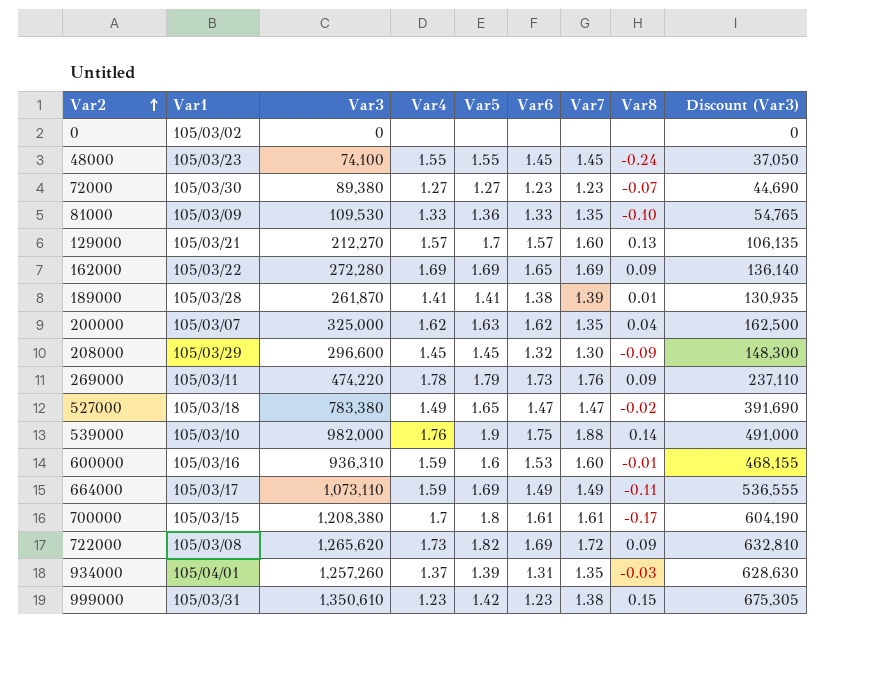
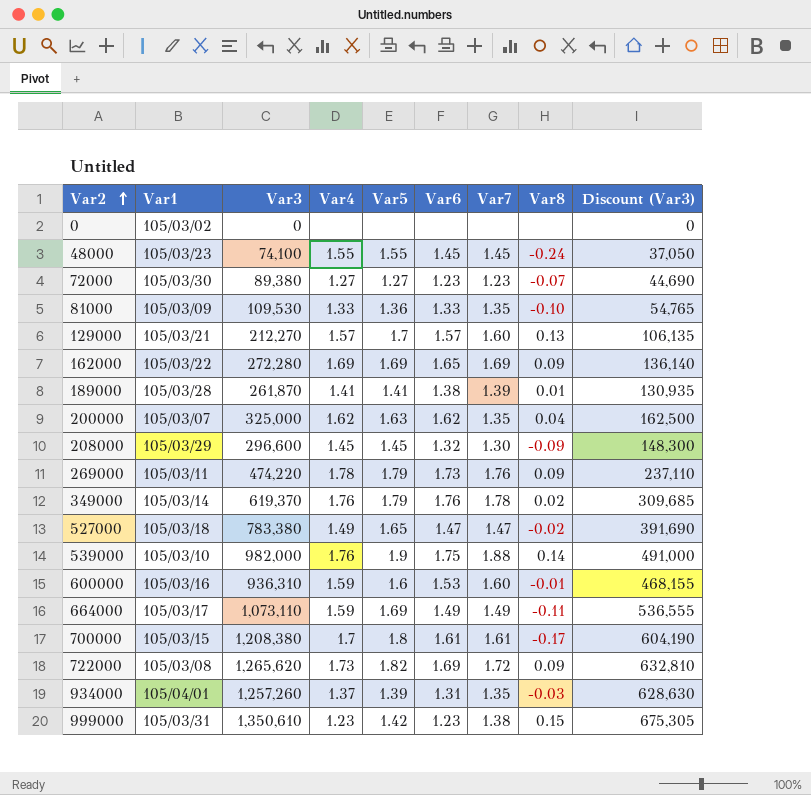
row 349000: none -> 105/03/14 | 619,370 | 1.76 | 1.79 | 1.76 | 1.78 | 0.02 | 309,685

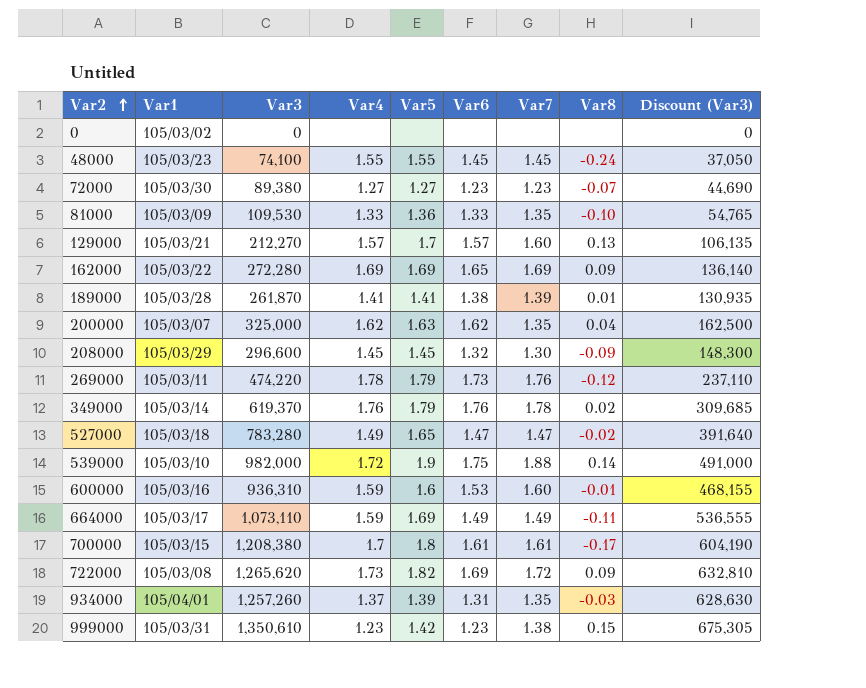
269000 | Var8: 0.09 -> -0.12
527000 | Var3: 783,380 -> 783,280
527000 | Discount (Var3): 391,690 -> 391,640
539000 | Var4: 1.76 -> 1.72

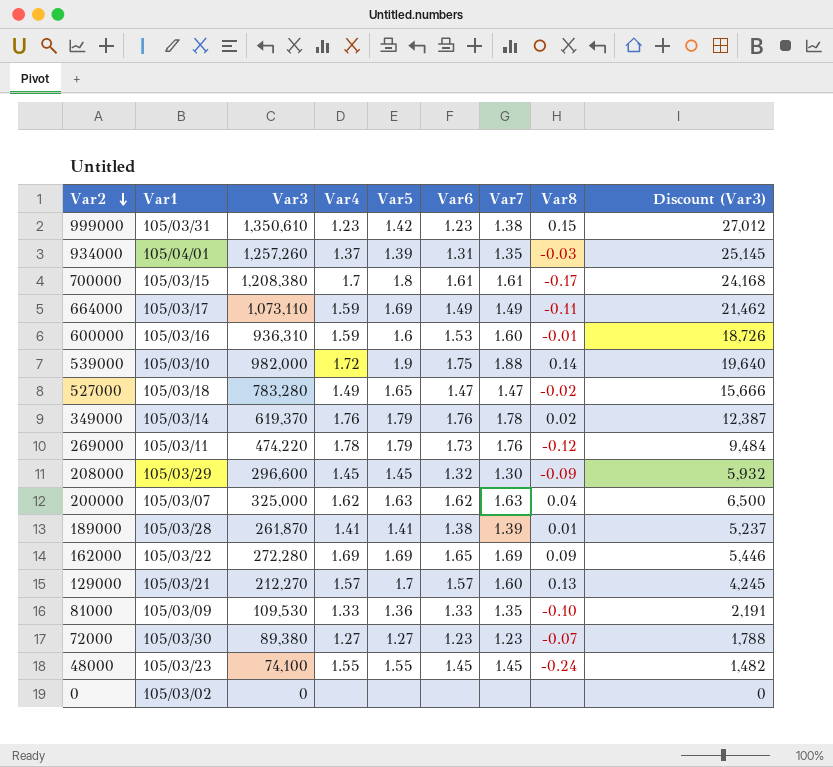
row order: Var2 ascending -> Var2 descending
column Discount (Var3) | formula: [Var3] * 0.5 -> [Var3] * 0.02
row 722000: 105/03/08 | 1,265,620 | 1.73 | 1.82 | 1.69 | 1.72 | 0.09 | 632,810 -> none
200000 | Var7: 1.35 -> 1.63

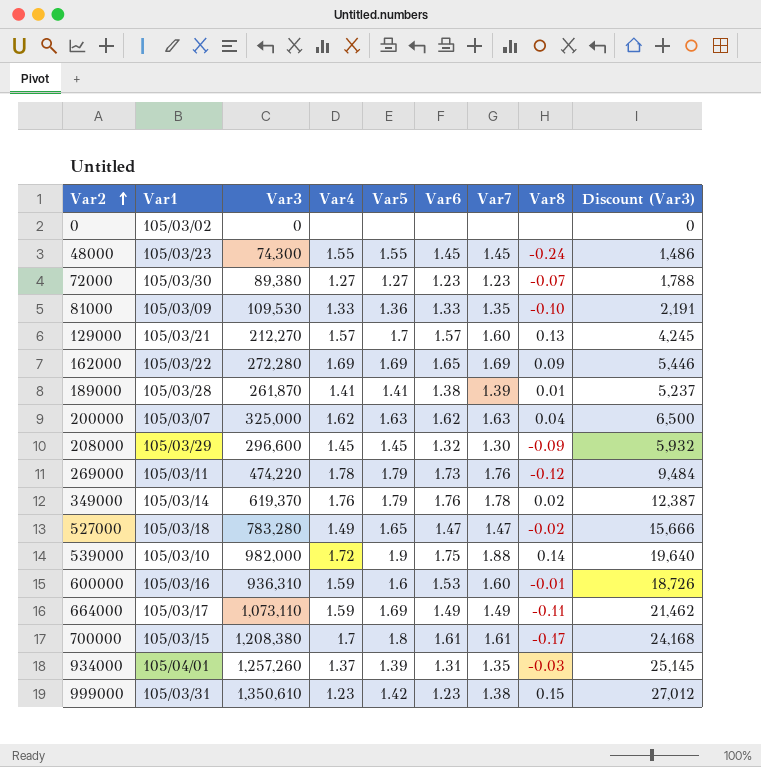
row order: Var2 descending -> Var2 ascending
48000 | Var3: 74,100 -> 74,300
48000 | Discount (Var3): 1,482 -> 1,486

